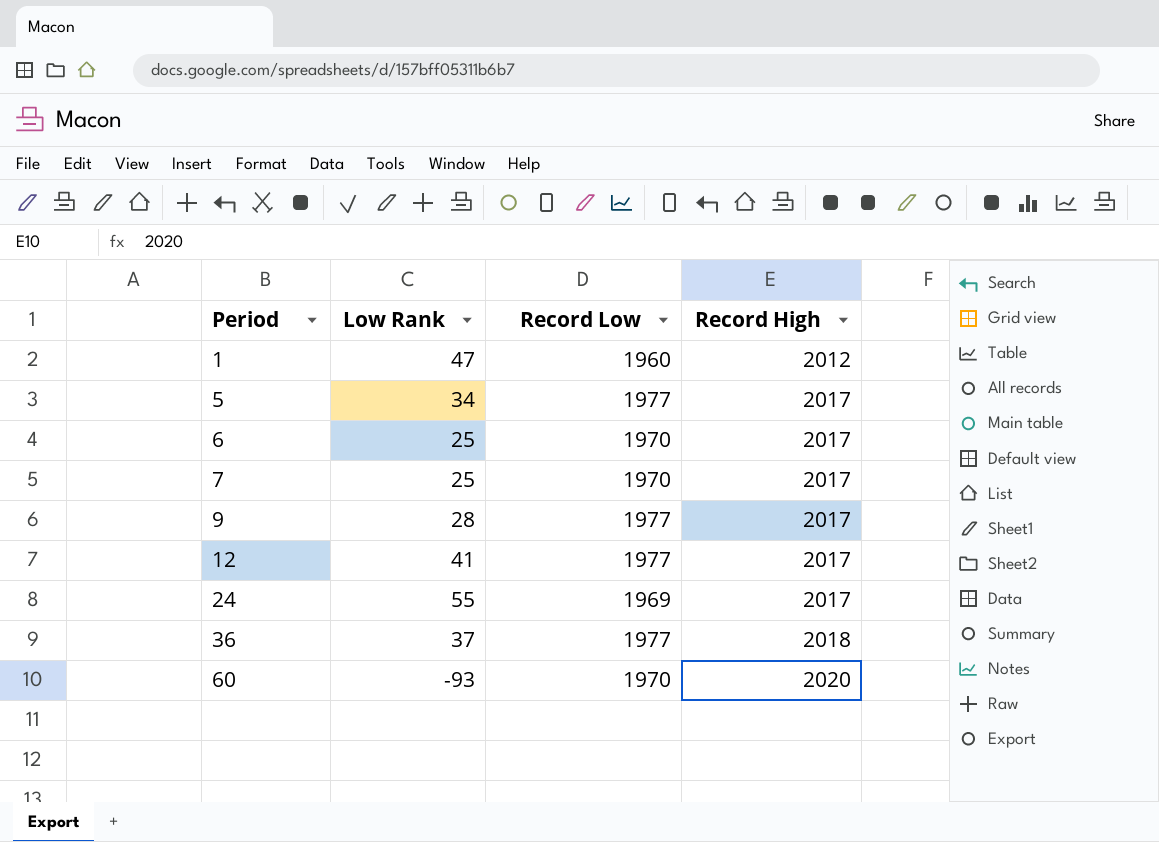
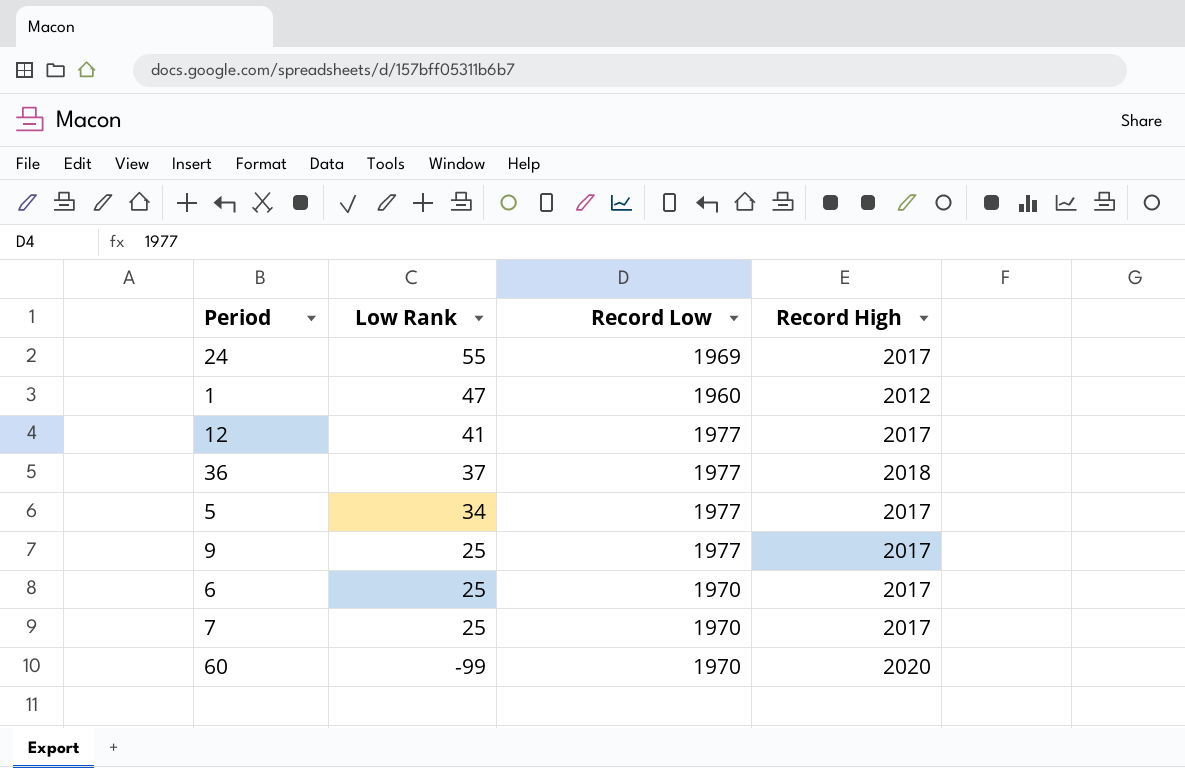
row order: Period ascending -> Low Rank descending
9 | Low Rank: 28 -> 25
60 | Low Rank: -93 -> -99

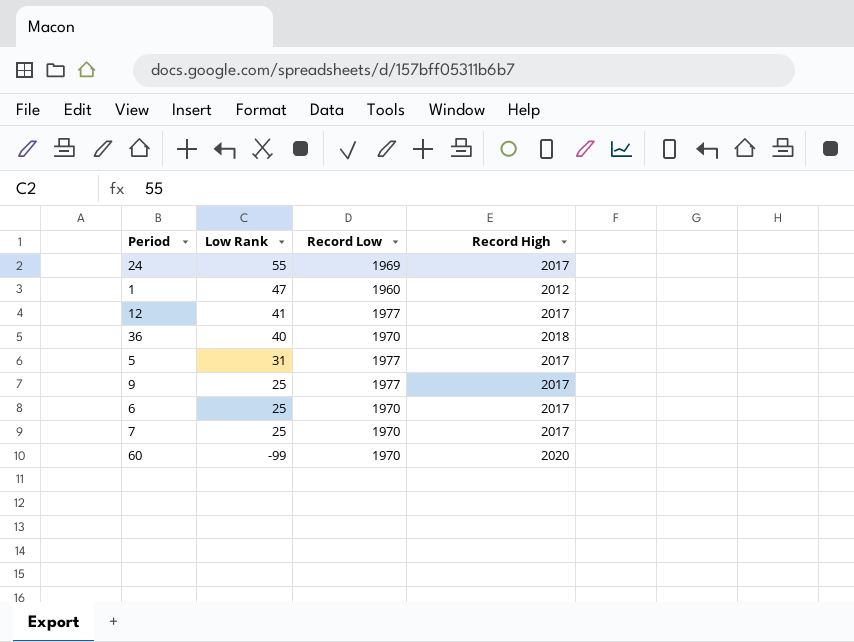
36 | Low Rank: 37 -> 40
36 | Record Low: 1977 -> 1970
5 | Low Rank: 34 -> 31

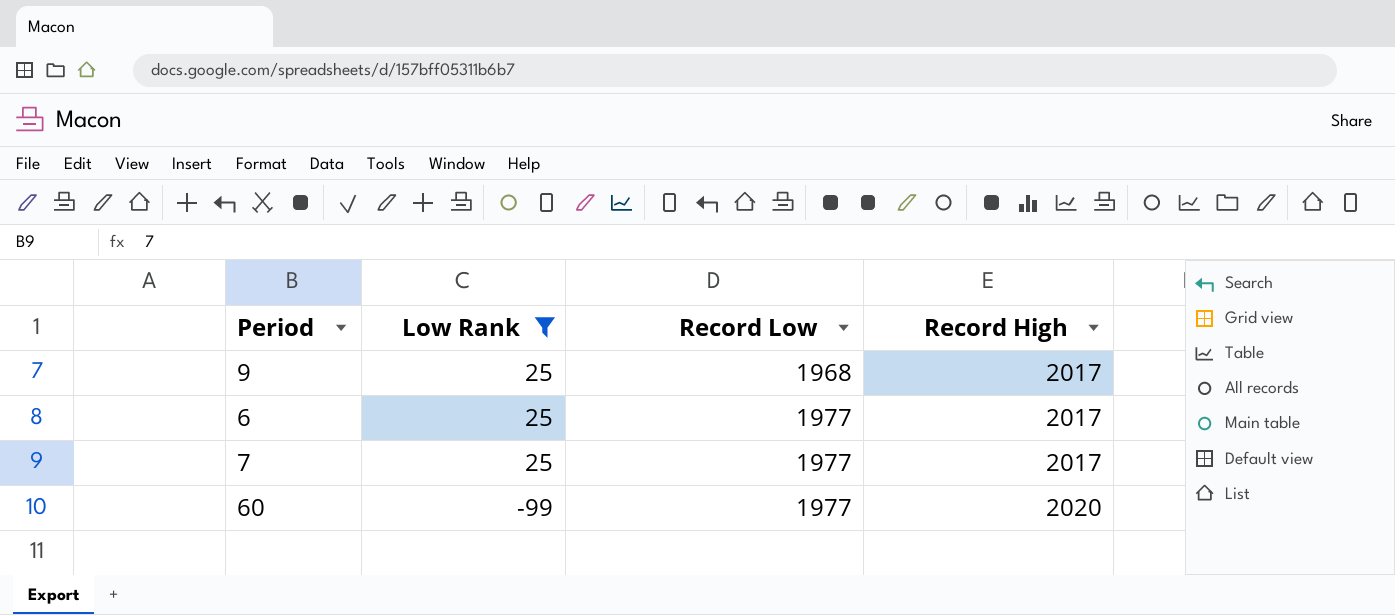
filter: none -> Low Rank <= 25
9 | Record Low: 1977 -> 1968
6 | Record Low: 1970 -> 1977
7 | Record Low: 1970 -> 1977
60 | Record Low: 1970 -> 1977

